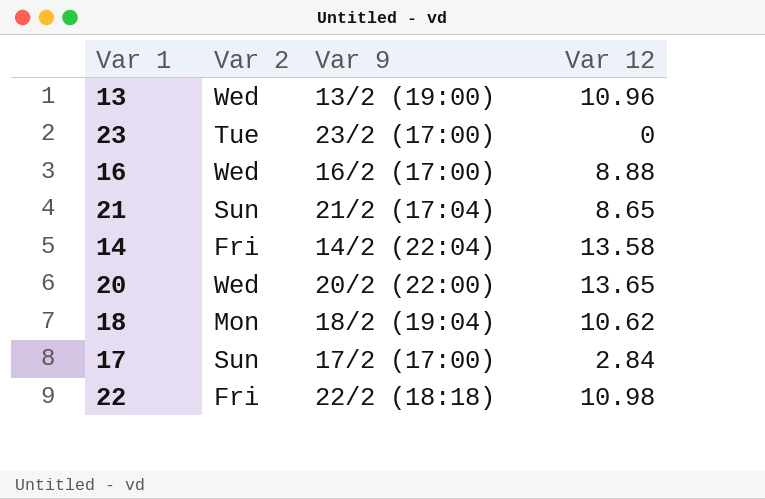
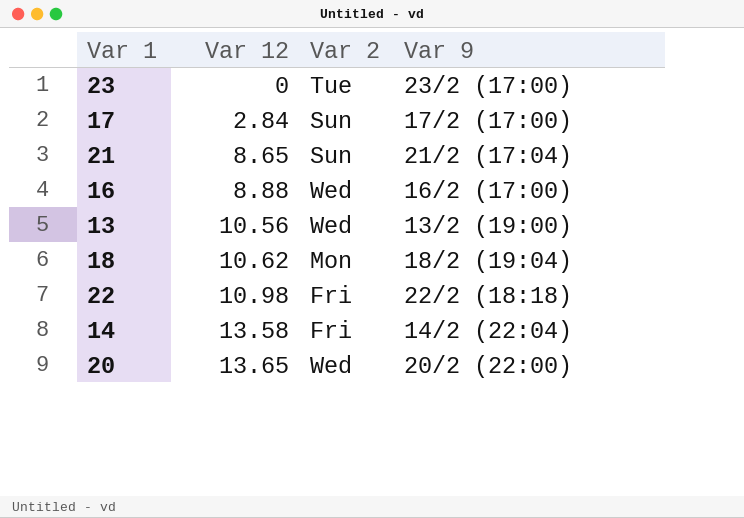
row order: none -> Var 12 ascending
column Var 12 | position: 4 -> 2
13 | Var 12: 10.96 -> 10.56

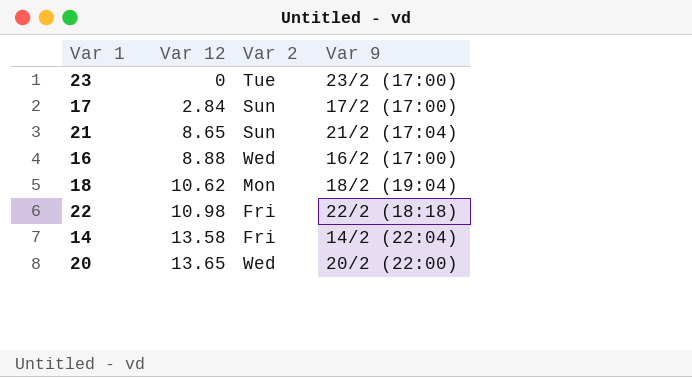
row 13: 10.56 | Wed | 13/2 (19:00) -> none

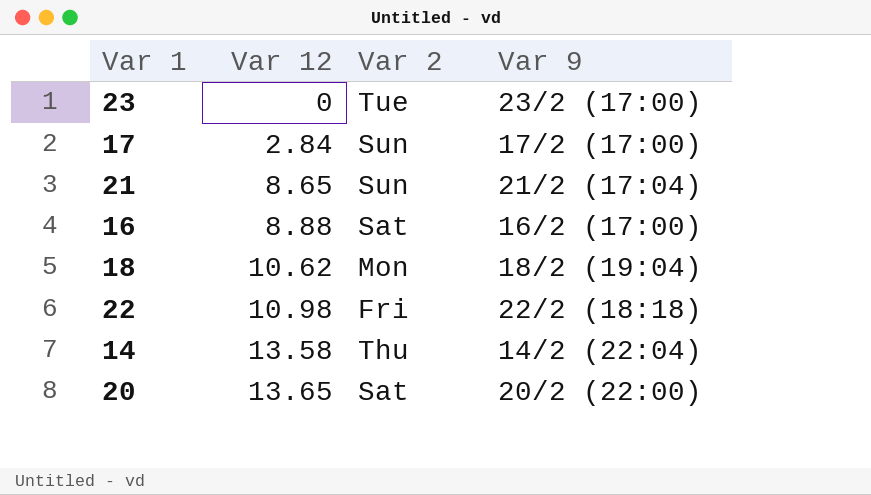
16 | Var 2: Wed -> Sat
14 | Var 2: Fri -> Thu
20 | Var 2: Wed -> Sat

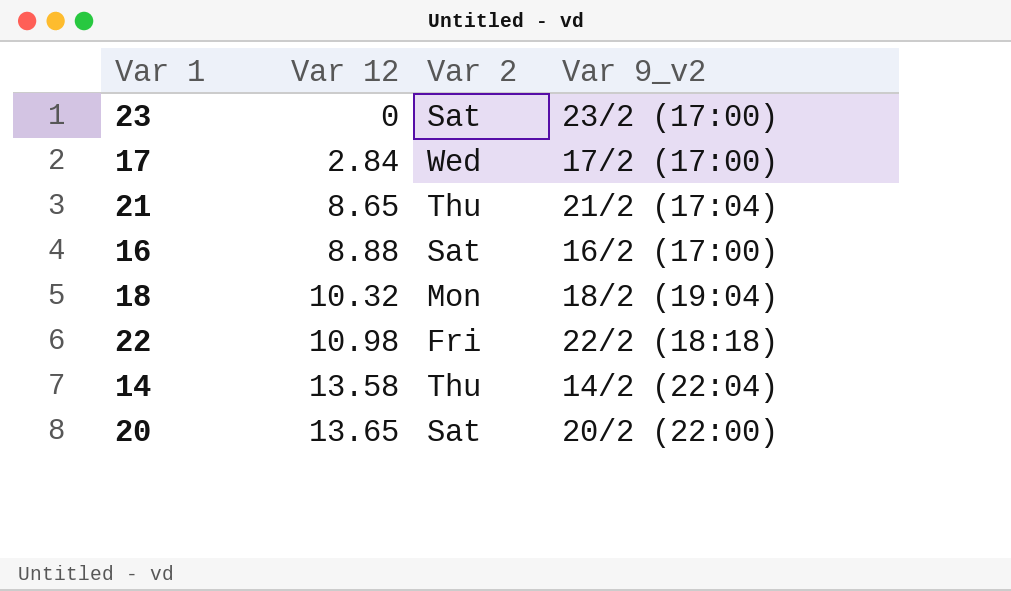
column name: Var 9 -> Var 9_v2
23 | Var 2: Tue -> Sat
17 | Var 2: Sun -> Wed
21 | Var 2: Sun -> Thu
18 | Var 12: 10.62 -> 10.32

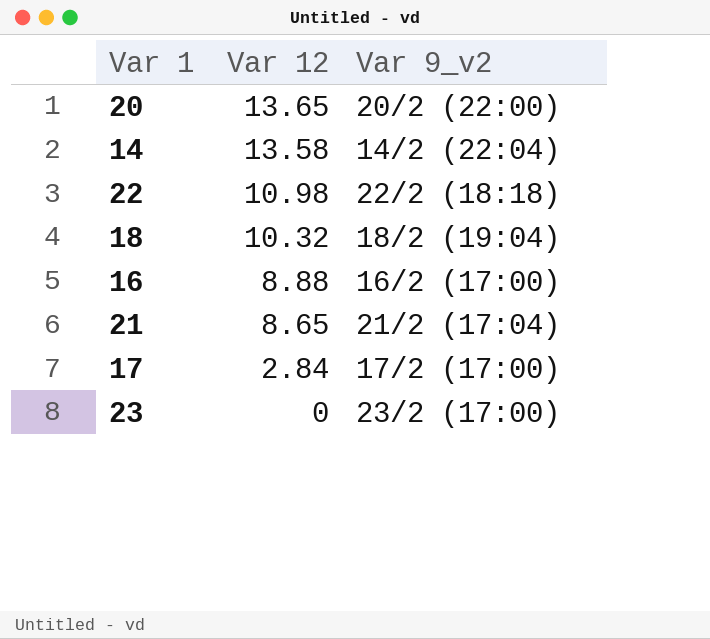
row order: Var 12 ascending -> Var 12 descending
column Var 2 | position: 3 -> none

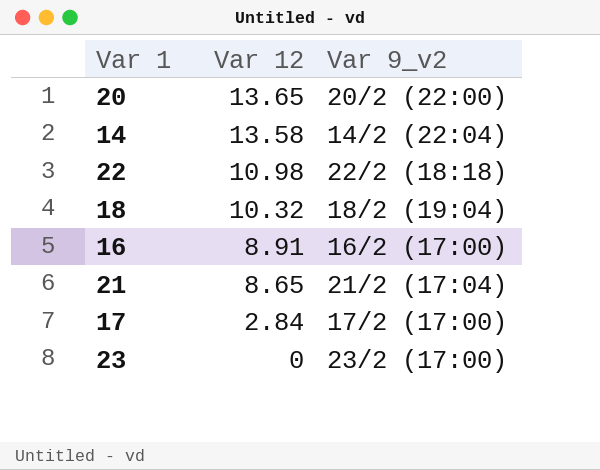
16 | Var 12: 8.88 -> 8.91

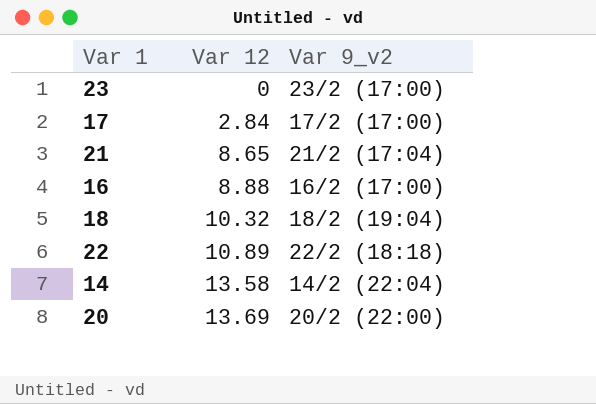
row order: Var 12 descending -> Var 12 ascending
16 | Var 12: 8.91 -> 8.88
22 | Var 12: 10.98 -> 10.89
20 | Var 12: 13.65 -> 13.69

